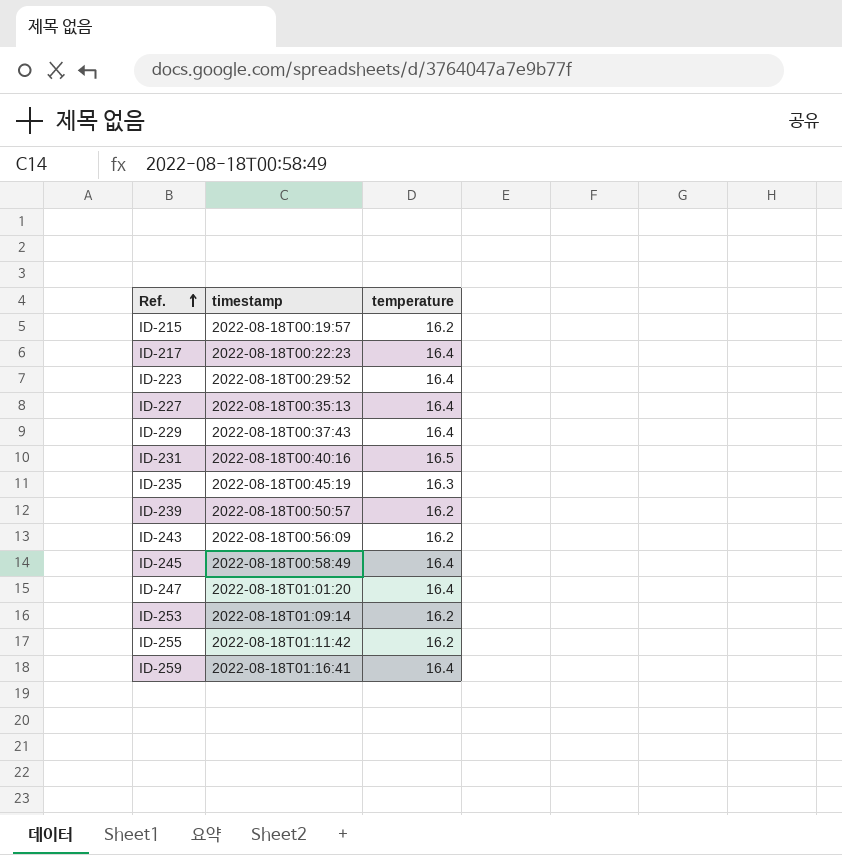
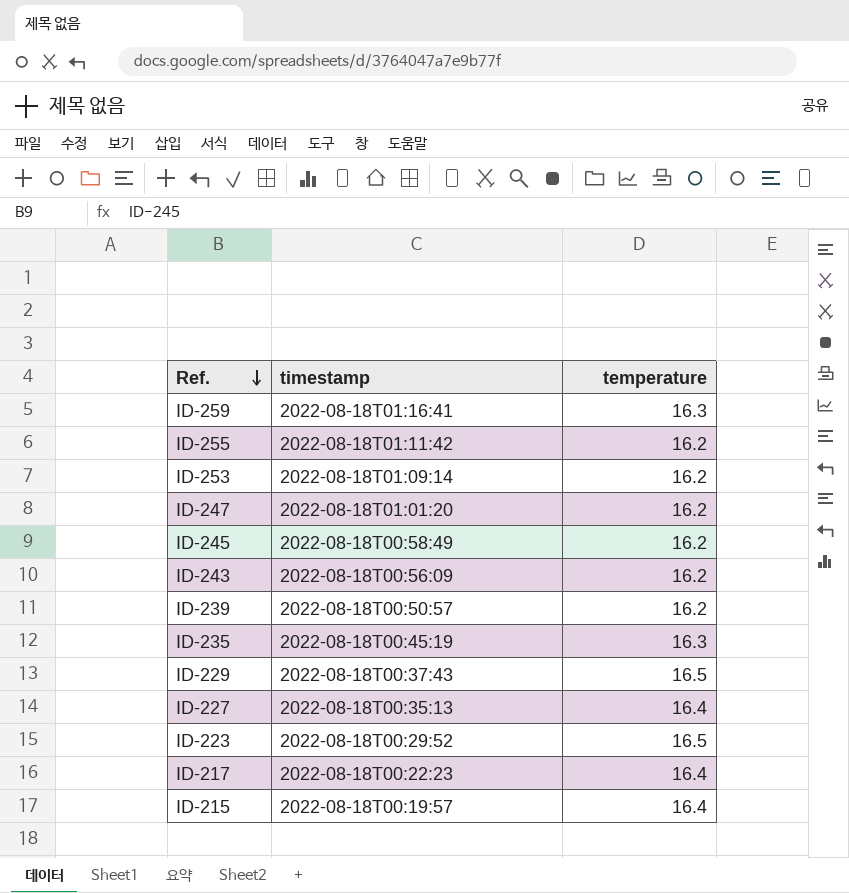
row order: Ref. ascending -> Ref. descending
row ID-231: 2022-08-18T00:40:16 | 16.5 -> none
ID-259 | temperature: 16.4 -> 16.3
ID-247 | temperature: 16.4 -> 16.2
ID-245 | temperature: 16.4 -> 16.2
ID-229 | temperature: 16.4 -> 16.5
ID-223 | temperature: 16.4 -> 16.5
ID-215 | temperature: 16.2 -> 16.4

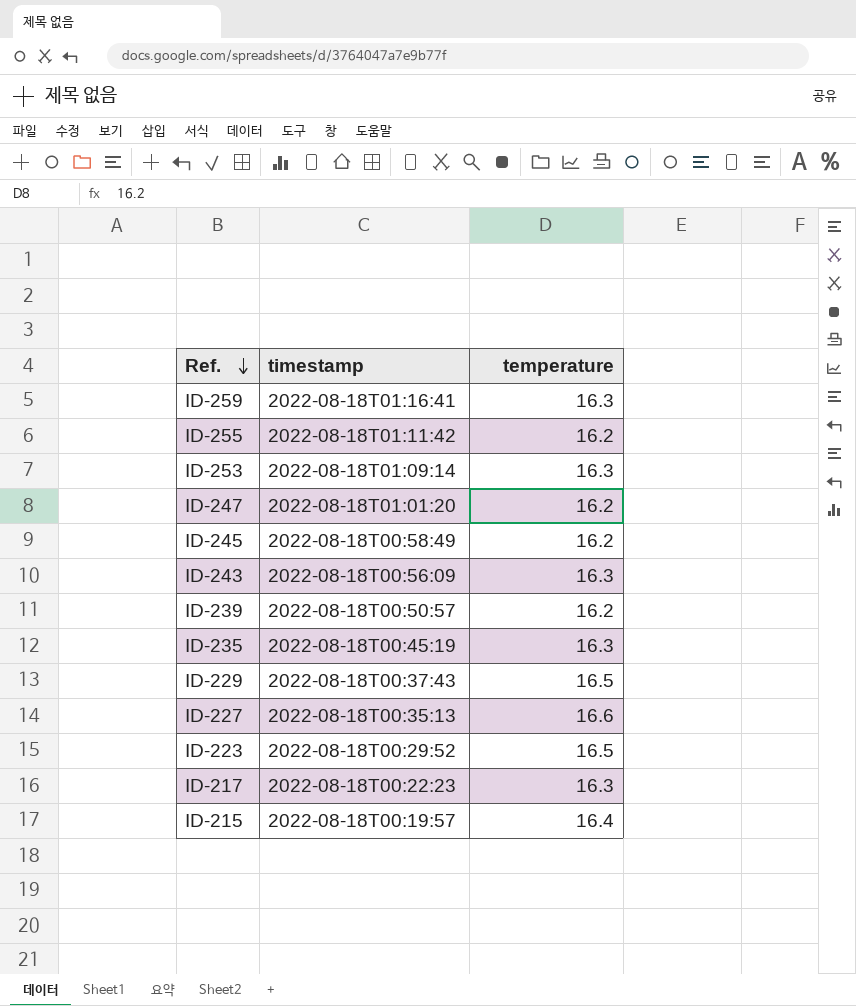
ID-253 | temperature: 16.2 -> 16.3
ID-243 | temperature: 16.2 -> 16.3
ID-227 | temperature: 16.4 -> 16.6
ID-217 | temperature: 16.4 -> 16.3

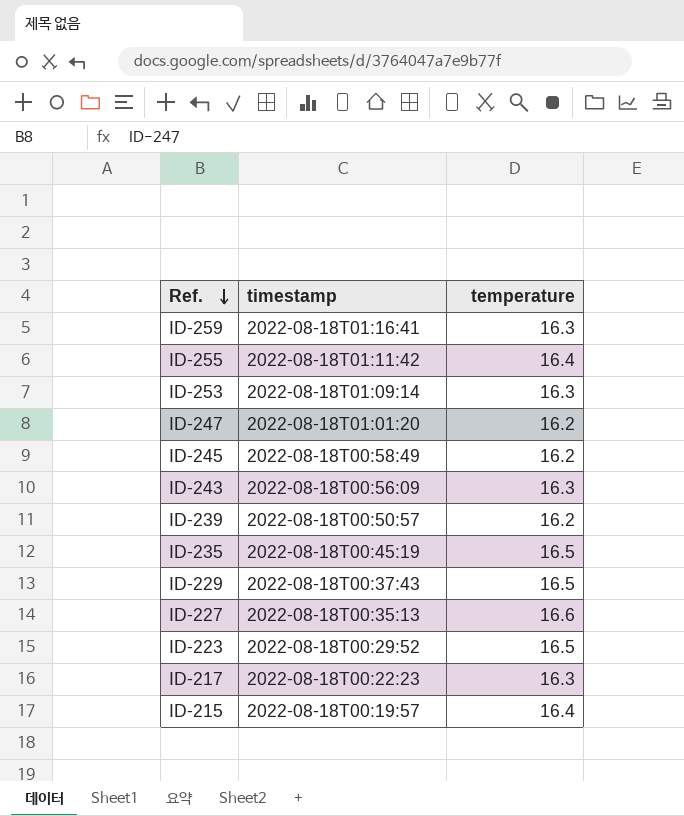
ID-255 | temperature: 16.2 -> 16.4
ID-235 | temperature: 16.3 -> 16.5

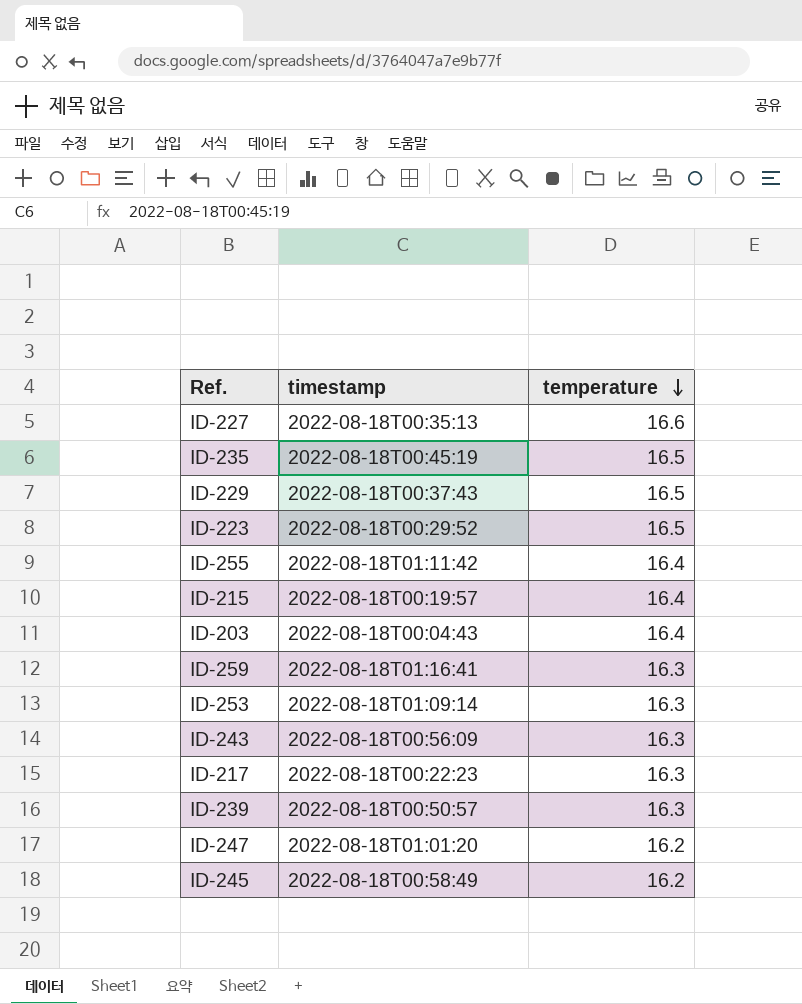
row order: Ref. descending -> temperature descending
row ID-203: none -> 2022-08-18T00:04:43 | 16.4
ID-239 | temperature: 16.2 -> 16.3

